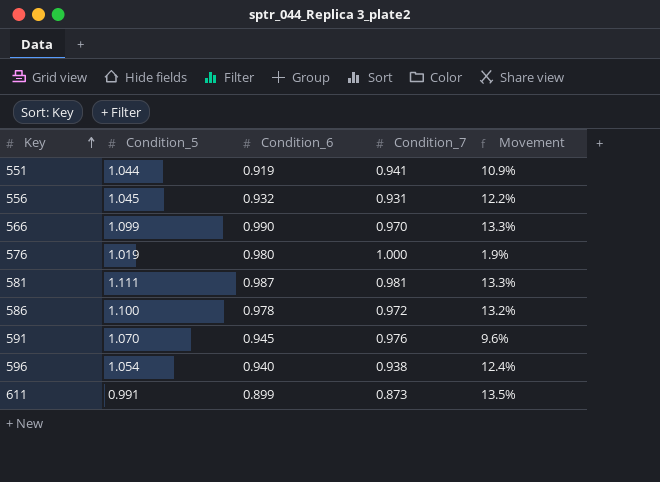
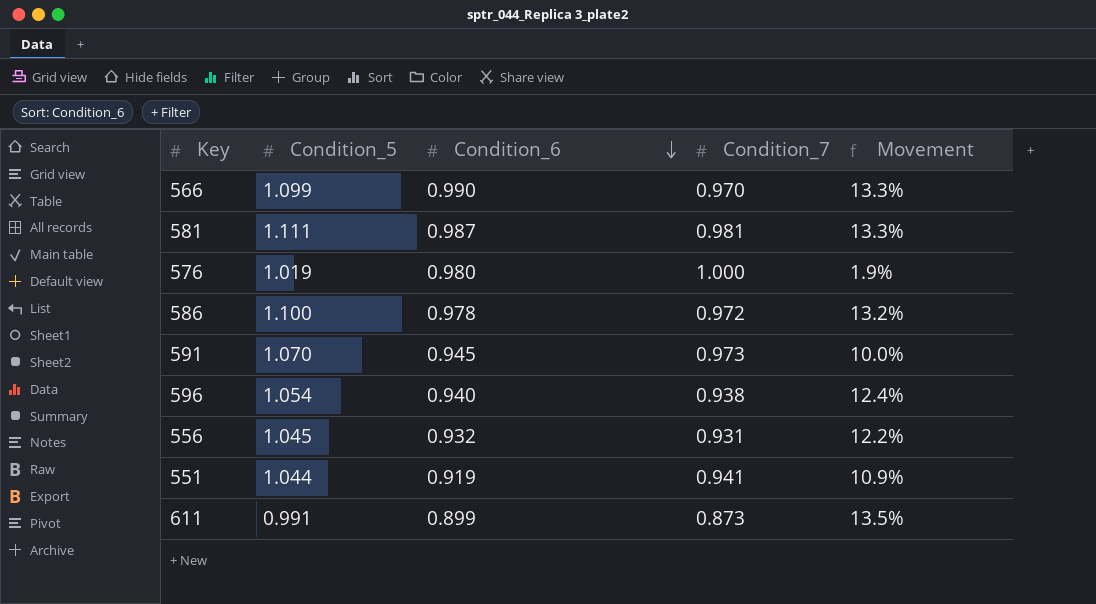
row order: Key ascending -> Condition_6 descending
591 | Condition_7: 0.976 -> 0.973
591 | Movement: 9.6% -> 10.0%

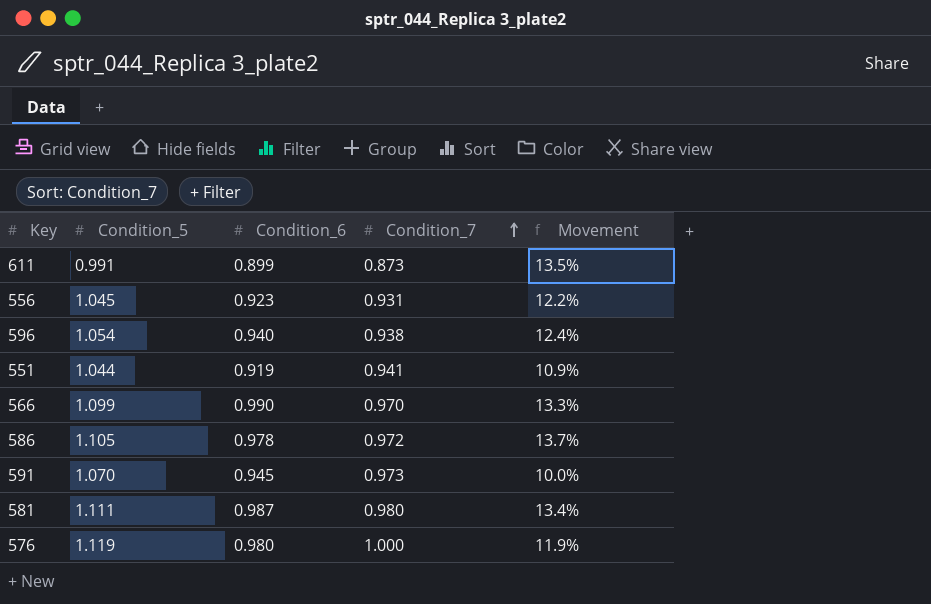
row order: Condition_6 descending -> Condition_7 ascending
556 | Condition_6: 0.932 -> 0.923
586 | Condition_5: 1.100 -> 1.105
586 | Movement: 13.2% -> 13.7%
581 | Condition_7: 0.981 -> 0.980
581 | Movement: 13.3% -> 13.4%
576 | Condition_5: 1.019 -> 1.119
576 | Movement: 1.9% -> 11.9%

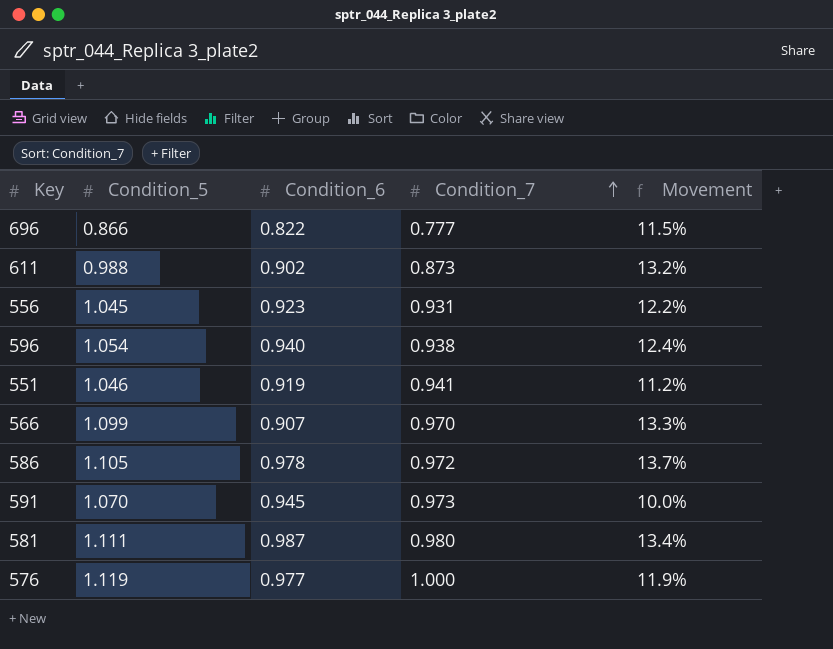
row 696: none -> 0.866 | 0.822 | 0.777 | 11.5%
611 | Condition_5: 0.991 -> 0.988
611 | Condition_6: 0.899 -> 0.902
611 | Movement: 13.5% -> 13.2%
551 | Condition_5: 1.044 -> 1.046
551 | Movement: 10.9% -> 11.2%
566 | Condition_6: 0.990 -> 0.907
576 | Condition_6: 0.980 -> 0.977

